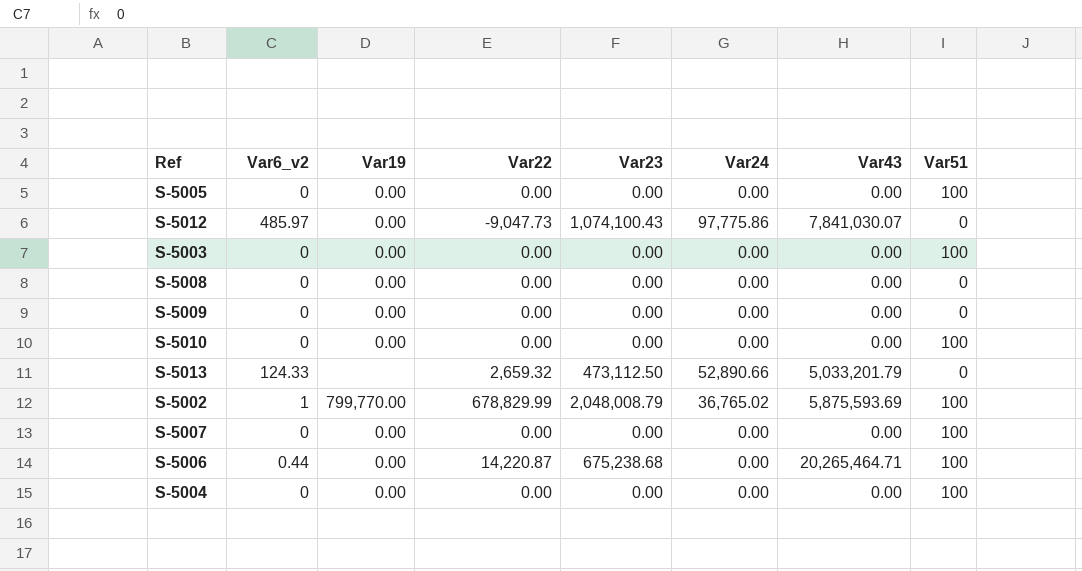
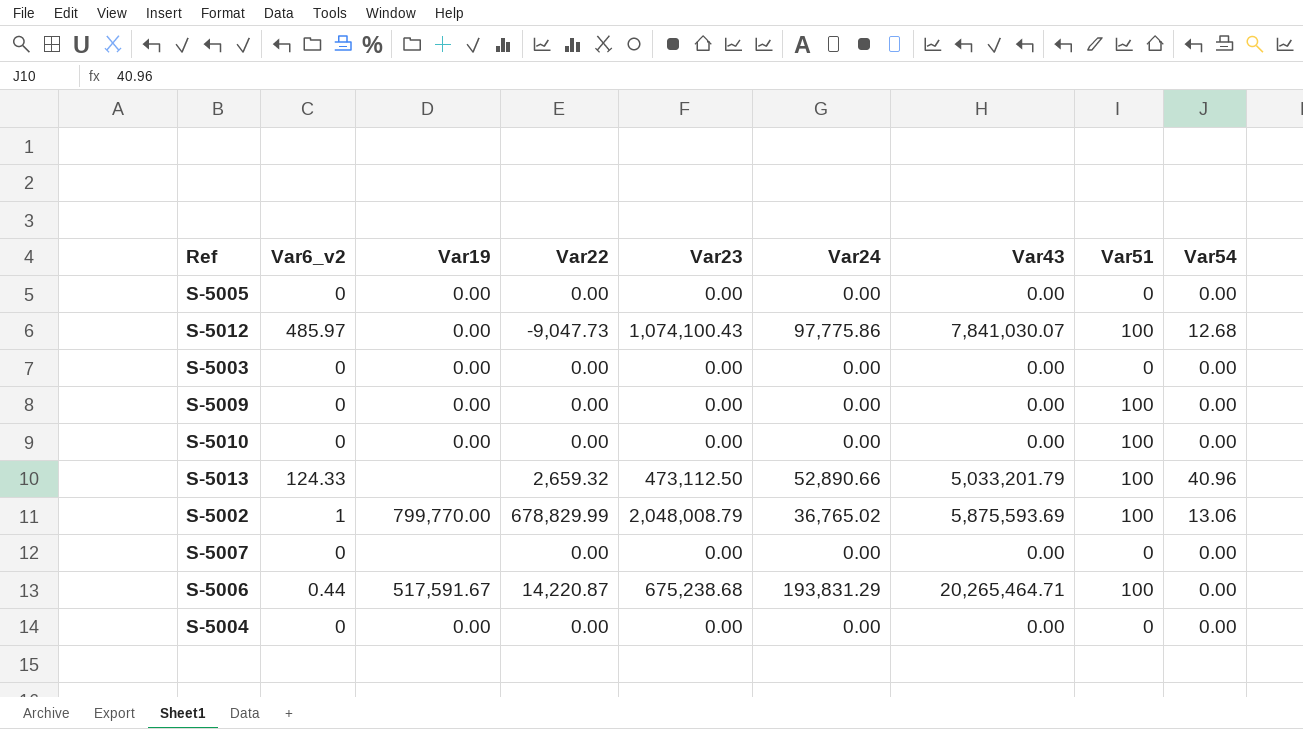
column Var54 | position: none -> 9
row S-5008: 0 | 0.00 | 0.00 | 0.00 | 0.00 | 0.00 | 0 -> none
S-5005 | Var51: 100 -> 0
S-5012 | Var51: 0 -> 100
S-5003 | Var51: 100 -> 0
S-5009 | Var51: 0 -> 100
S-5013 | Var51: 0 -> 100
S-5007 | Var19: 0.00 -> none
S-5007 | Var51: 100 -> 0
S-5006 | Var19: 0.00 -> 517,591.67
S-5006 | Var24: 0.00 -> 193,831.29
S-5004 | Var51: 100 -> 0

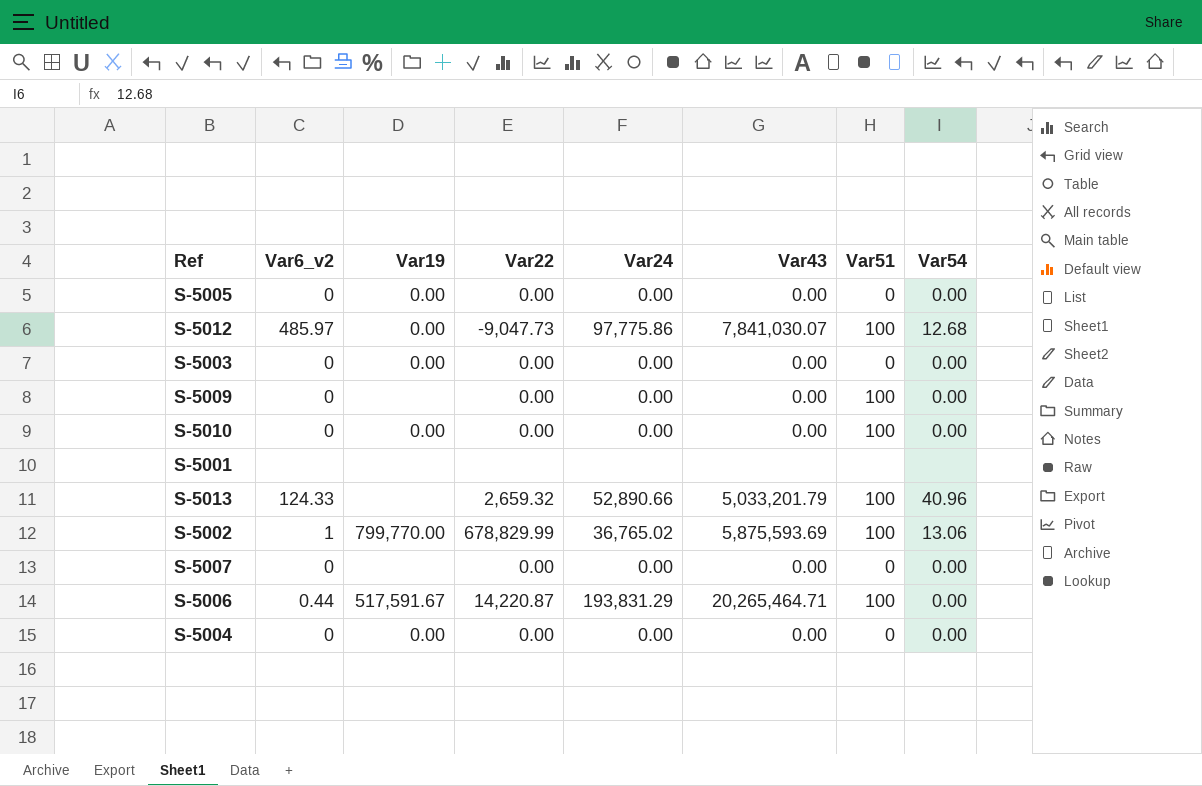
column Var23 | position: 5 -> none
S-5009 | Var19: 0.00 -> none
row S-5001: none -> none | none | none | none | none | none | none

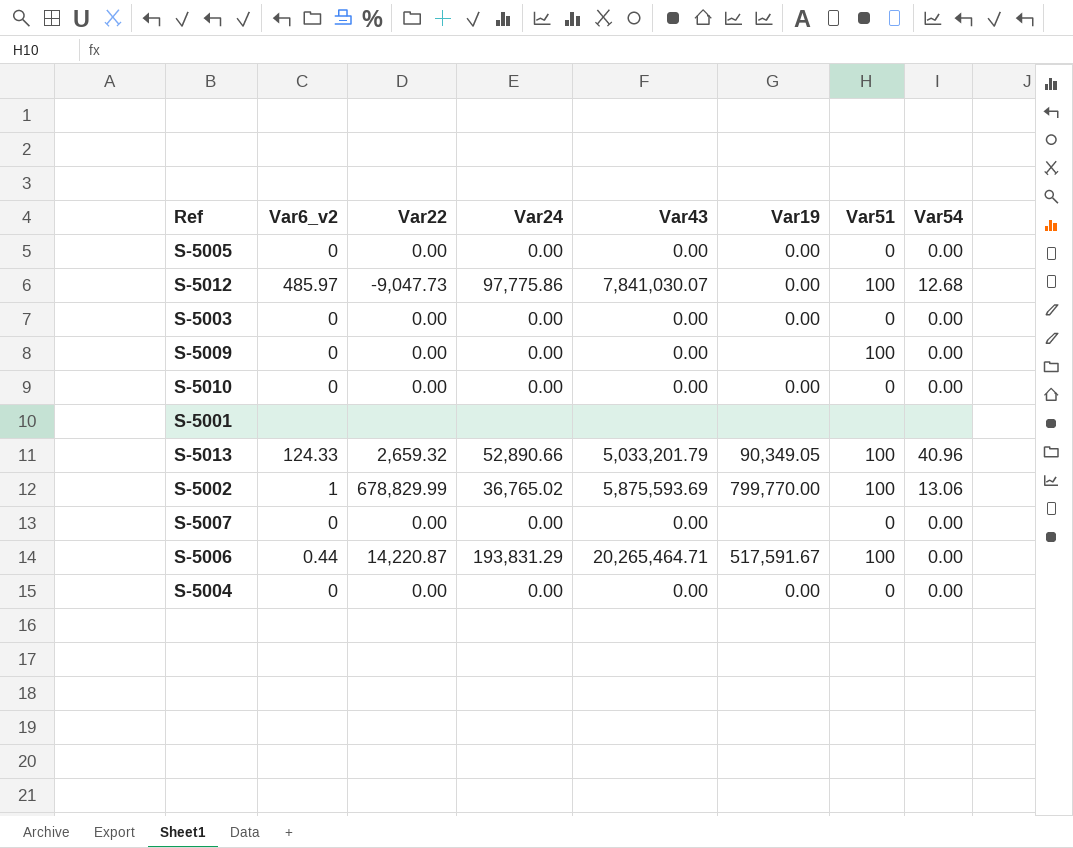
column Var19 | position: 3 -> 6
S-5010 | Var51: 100 -> 0
S-5013 | Var19: none -> 90,349.05

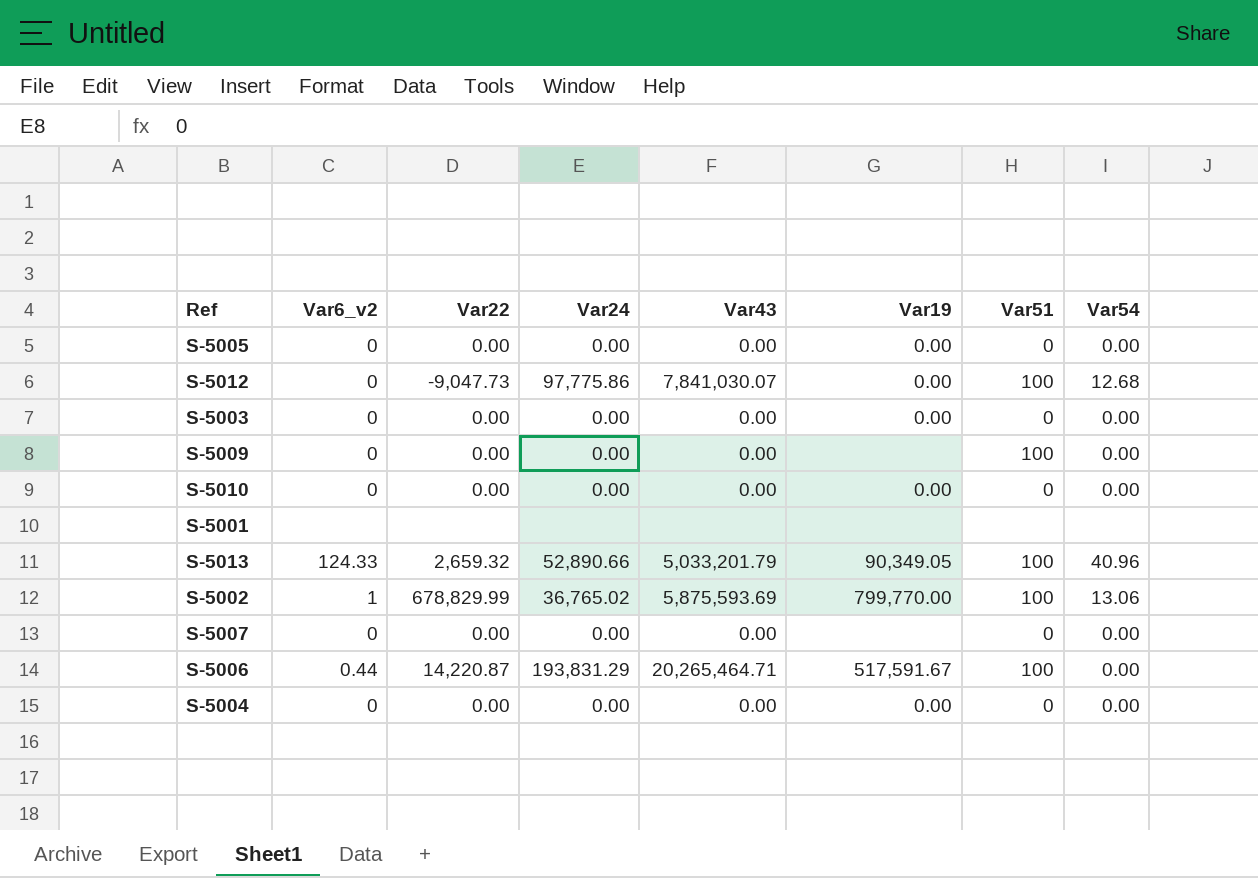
S-5012 | Var6_v2: 485.97 -> 0

